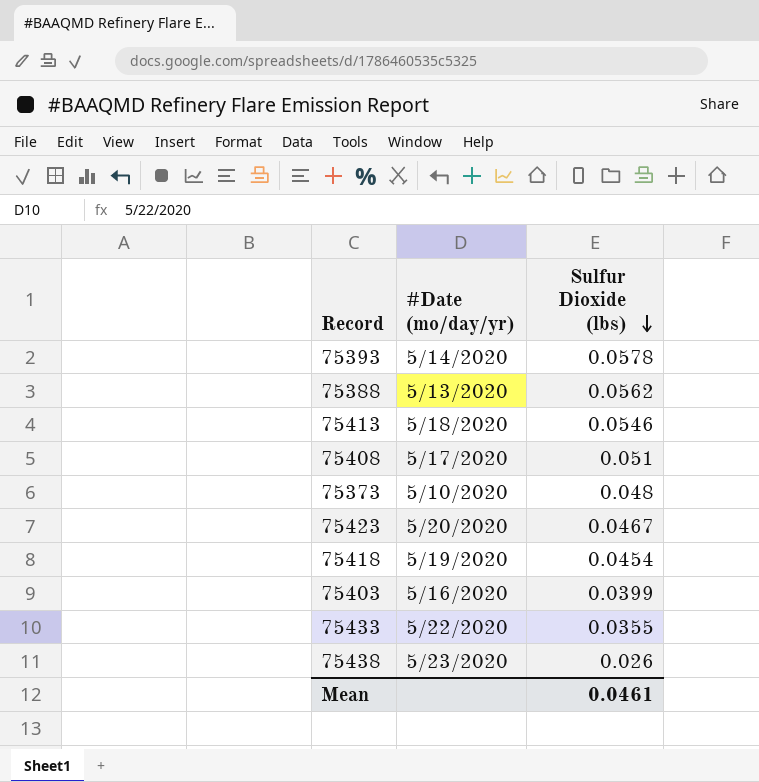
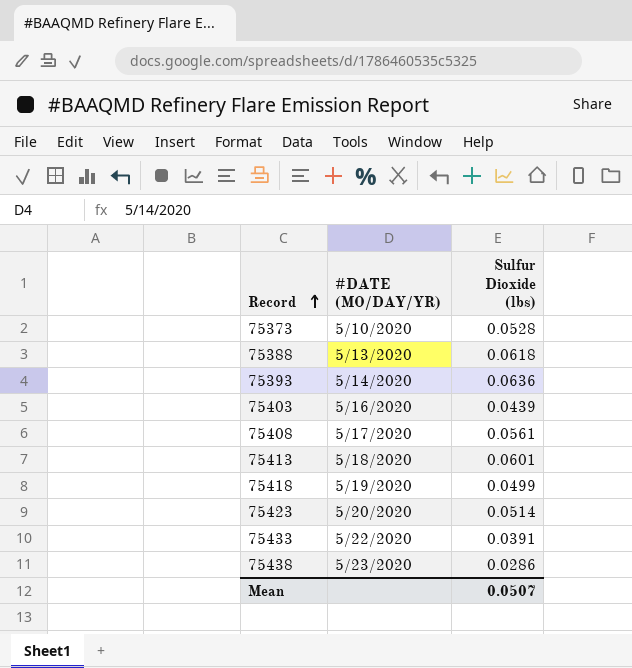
row order: Sulfur Dioxide (lbs) descending -> Record ascending
column name: #Date (mo/day/yr) -> #DATE (MO/DAY/YR)
75373 | Sulfur Dioxide (lbs): 0.048 -> 0.0528
75388 | Sulfur Dioxide (lbs): 0.0562 -> 0.0618
75393 | Sulfur Dioxide (lbs): 0.0578 -> 0.0636
75403 | Sulfur Dioxide (lbs): 0.0399 -> 0.0439
75408 | Sulfur Dioxide (lbs): 0.051 -> 0.0561
75413 | Sulfur Dioxide (lbs): 0.0546 -> 0.0601
75418 | Sulfur Dioxide (lbs): 0.0454 -> 0.0499
75423 | Sulfur Dioxide (lbs): 0.0467 -> 0.0514
75433 | Sulfur Dioxide (lbs): 0.0355 -> 0.0391
75438 | Sulfur Dioxide (lbs): 0.026 -> 0.0286
Mean | Sulfur Dioxide (lbs): 0.0461 -> 0.0507

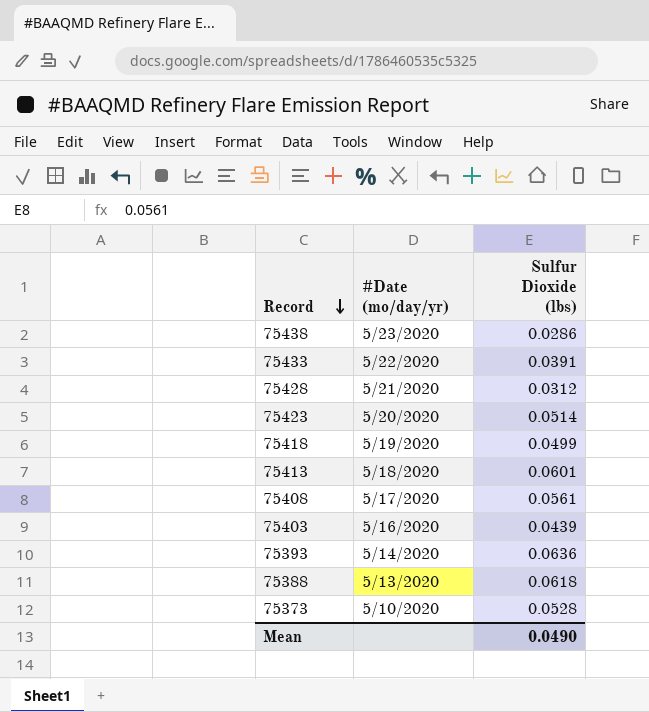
row order: Record ascending -> Record descending
column name: #DATE (MO/DAY/YR) -> #Date (mo/day/yr)
row 75428: none -> 5/21/2020 | 0.0312
Mean | Sulfur Dioxide (lbs): 0.0507 -> 0.0490

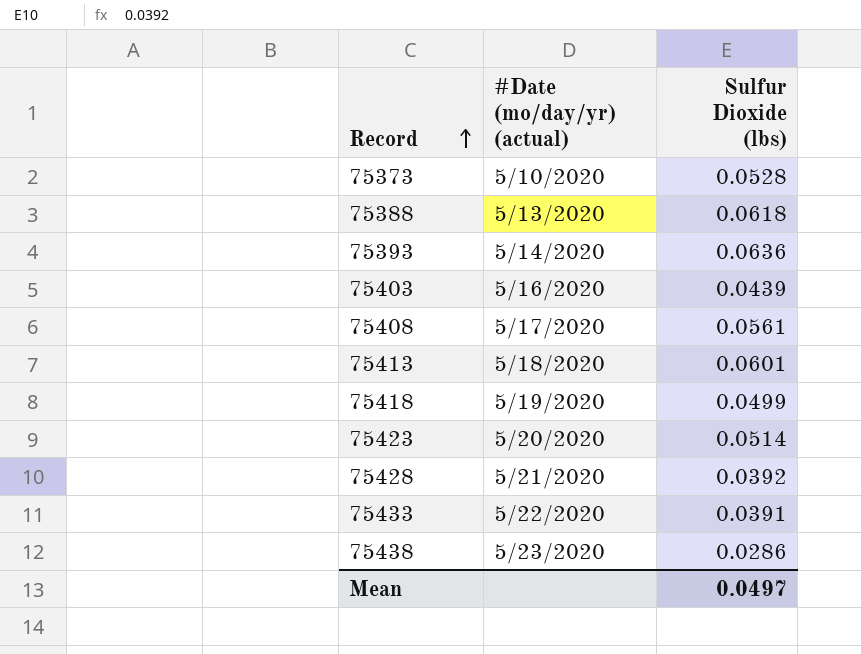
row order: Record descending -> Record ascending
column name: #Date (mo/day/yr) -> #Date (mo/day/yr) (actual)
75428 | Sulfur Dioxide (lbs): 0.0312 -> 0.0392
Mean | Sulfur Dioxide (lbs): 0.0490 -> 0.0497

